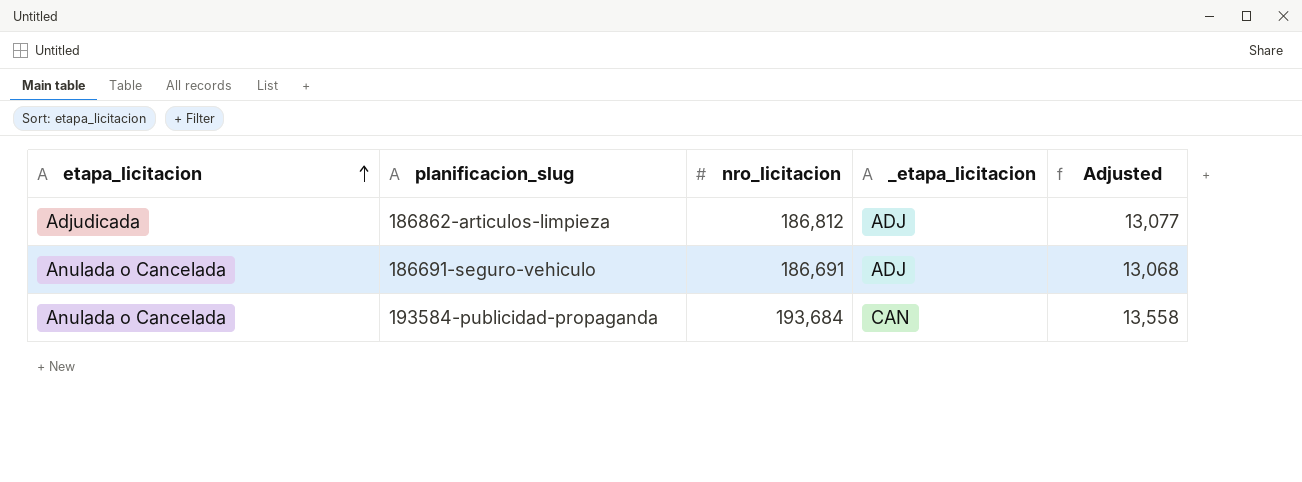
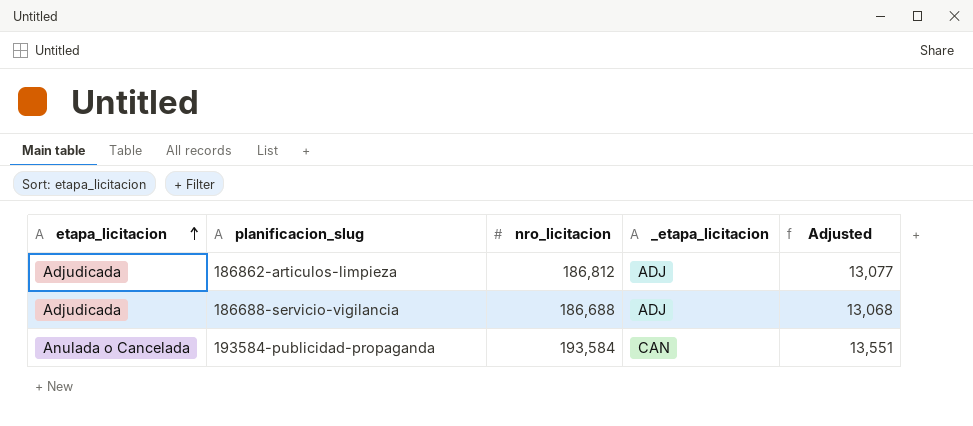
row 186691-seguro-vehiculo: Anulada o Cancelada | 186,691 | ADJ | 13,068 -> none
row 186688-servicio-vigilancia: none -> Adjudicada | 186,688 | ADJ | 13,068
193584-publicidad-propaganda | nro_licitacion: 193,684 -> 193,584
193584-publicidad-propaganda | Adjusted: 13,558 -> 13,551

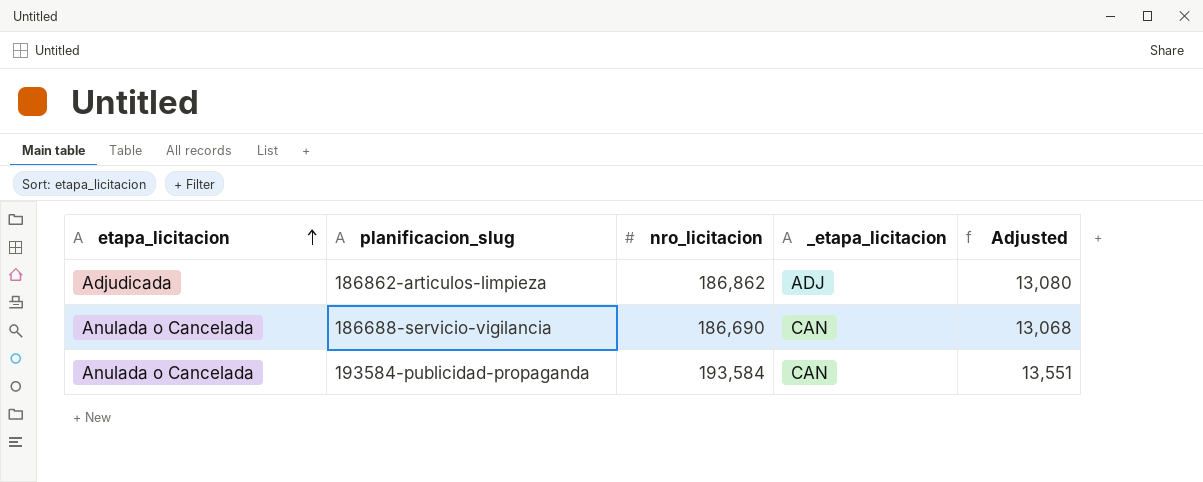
186862-articulos-limpieza | nro_licitacion: 186,812 -> 186,862
186862-articulos-limpieza | Adjusted: 13,077 -> 13,080
186688-servicio-vigilancia | etapa_licitacion: Adjudicada -> Anulada o Cancelada
186688-servicio-vigilancia | nro_licitacion: 186,688 -> 186,690
186688-servicio-vigilancia | _etapa_licitacion: ADJ -> CAN

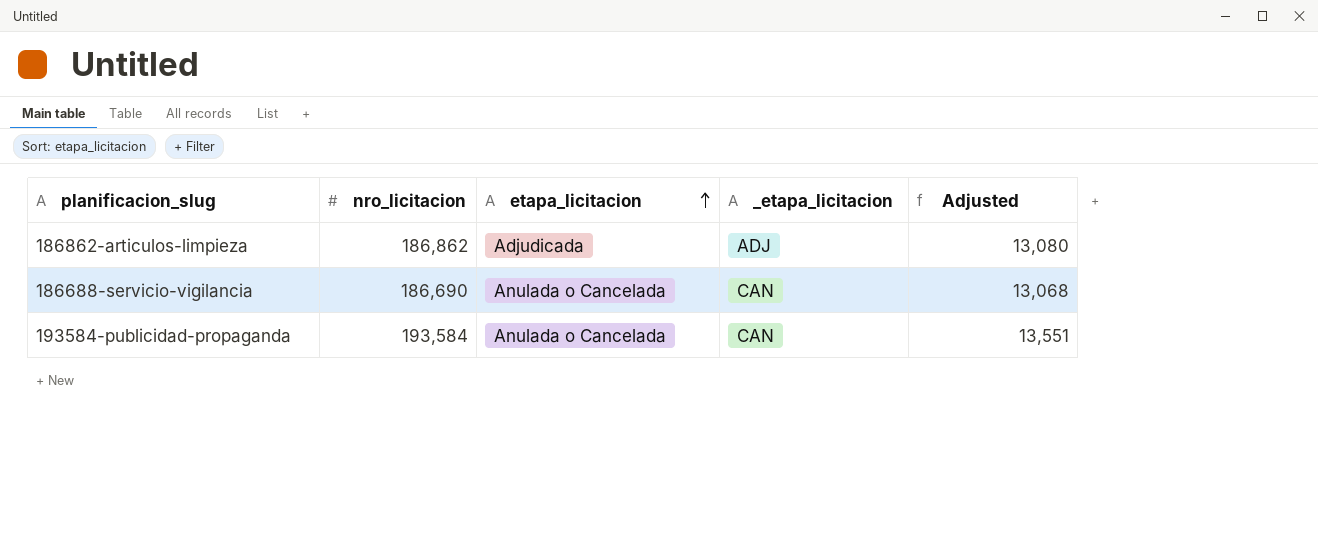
column etapa_licitacion | position: 1 -> 3

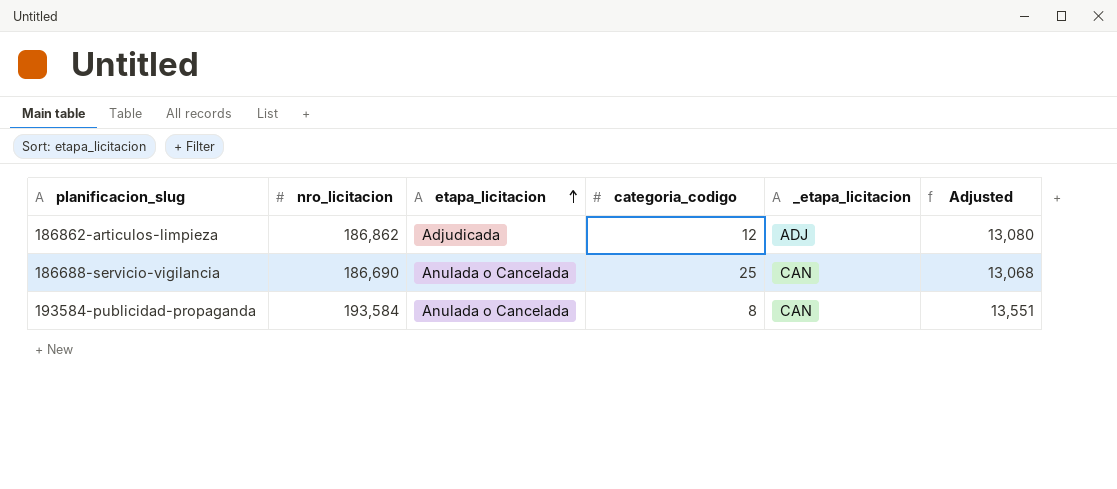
column categoria_codigo | position: none -> 4

